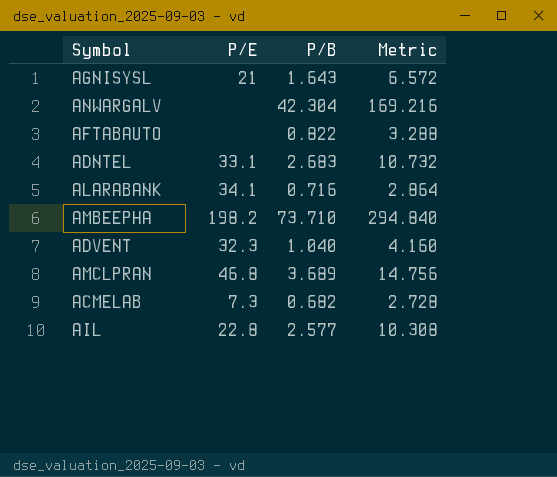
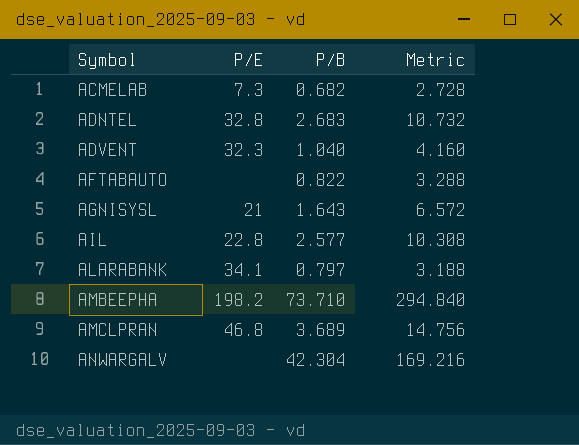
row order: none -> Symbol ascending
ADNTEL | P/E: 33.1 -> 32.8
ALARABANK | P/B: 0.716 -> 0.797
ALARABANK | Metric: 2.864 -> 3.188

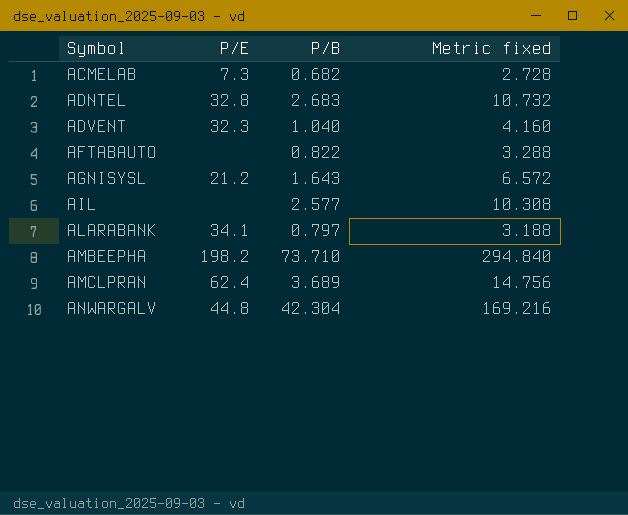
column name: Metric -> Metric fixed
AGNISYSL | P/E: 21 -> 21.2
AIL | P/E: 22.8 -> none
AMCLPRAN | P/E: 46.8 -> 62.4
ANWARGALV | P/E: none -> 44.8

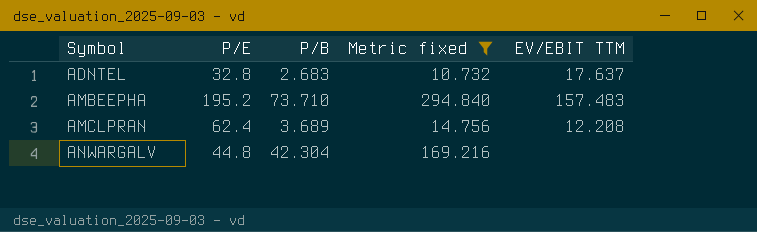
filter: none -> Metric fixed >= 10.732
column EV/EBIT TTM | position: none -> 5
AMBEEPHA | P/E: 198.2 -> 195.2

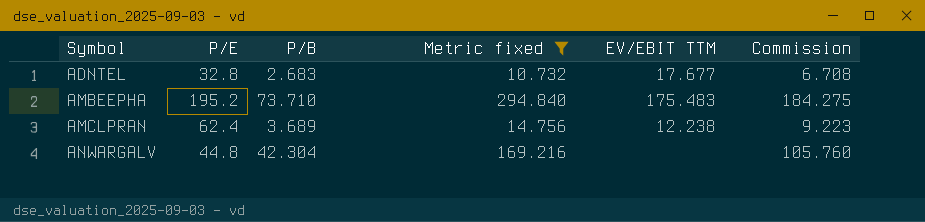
column Commission | formula: none -> [P/B] * 2.5
ADNTEL | EV/EBIT TTM: 17.637 -> 17.677
AMBEEPHA | EV/EBIT TTM: 157.483 -> 175.483
AMCLPRAN | EV/EBIT TTM: 12.208 -> 12.238

